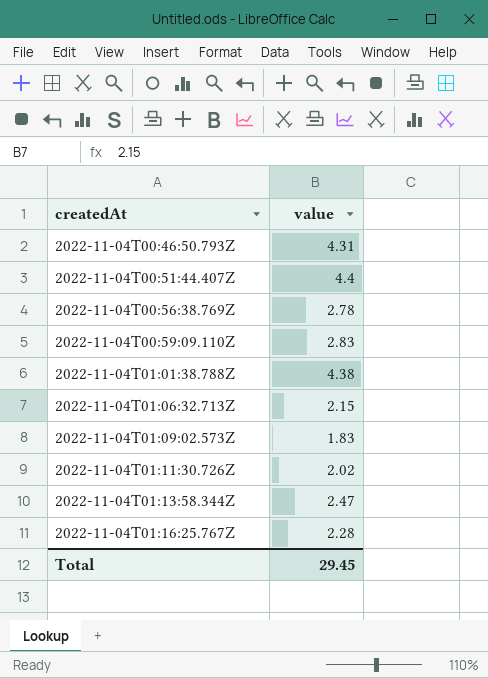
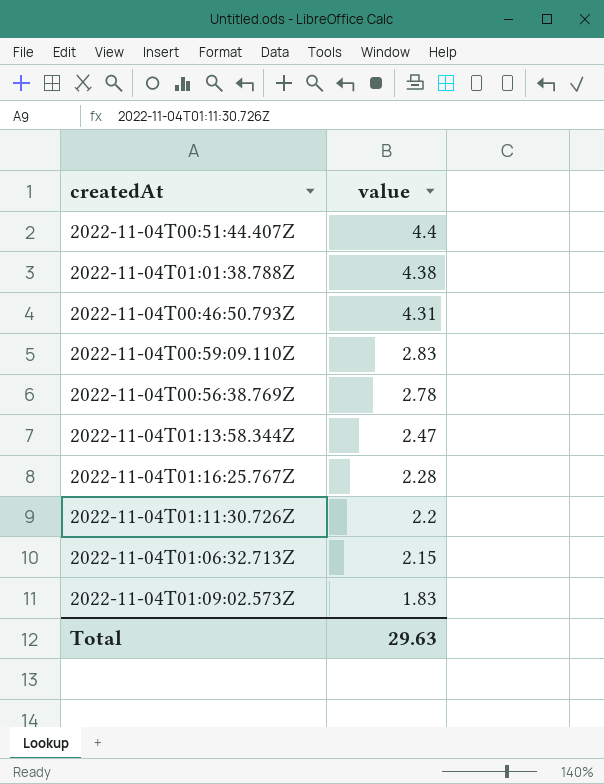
row order: createdAt ascending -> value descending
2022-11-04T01:11:30.726Z | value: 2.02 -> 2.2
Total | value: 29.45 -> 29.63

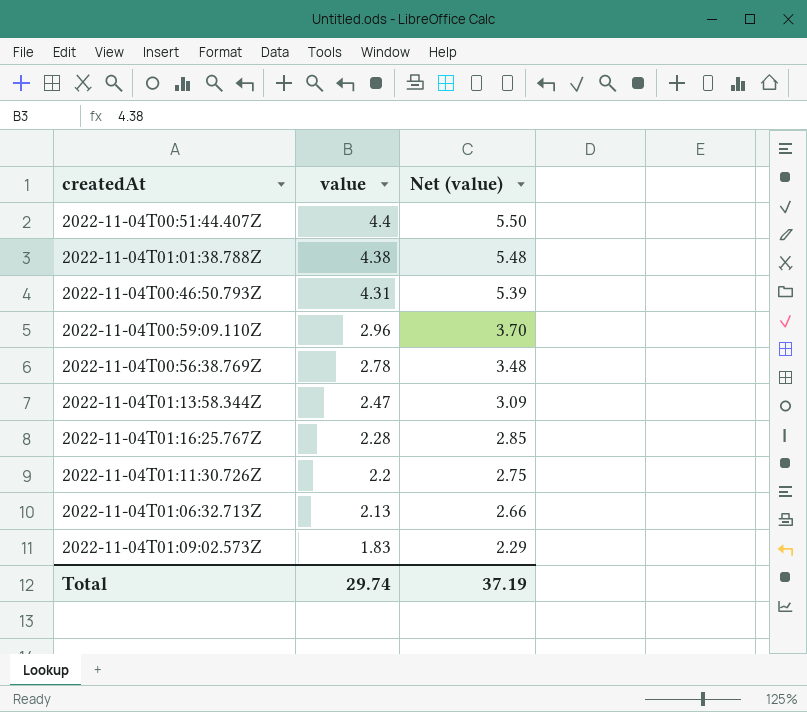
column Net (value) | formula: none -> [value] * 1.25
2022-11-04T00:59:09.110Z | value: 2.83 -> 2.96
2022-11-04T01:06:32.713Z | value: 2.15 -> 2.13
Total | value: 29.63 -> 29.74

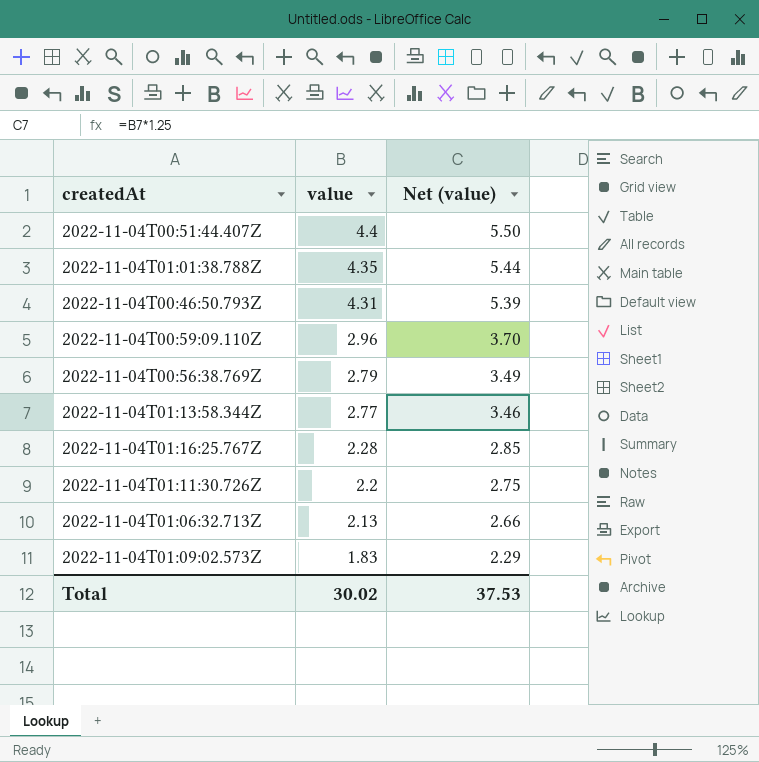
2022-11-04T01:01:38.788Z | value: 4.38 -> 4.35
2022-11-04T01:01:38.788Z | Net (value): 5.48 -> 5.44
2022-11-04T00:56:38.769Z | value: 2.78 -> 2.79
2022-11-04T00:56:38.769Z | Net (value): 3.48 -> 3.49
2022-11-04T01:13:58.344Z | value: 2.47 -> 2.77
2022-11-04T01:13:58.344Z | Net (value): 3.09 -> 3.46
Total | value: 29.74 -> 30.02
Total | Net (value): 37.19 -> 37.53

